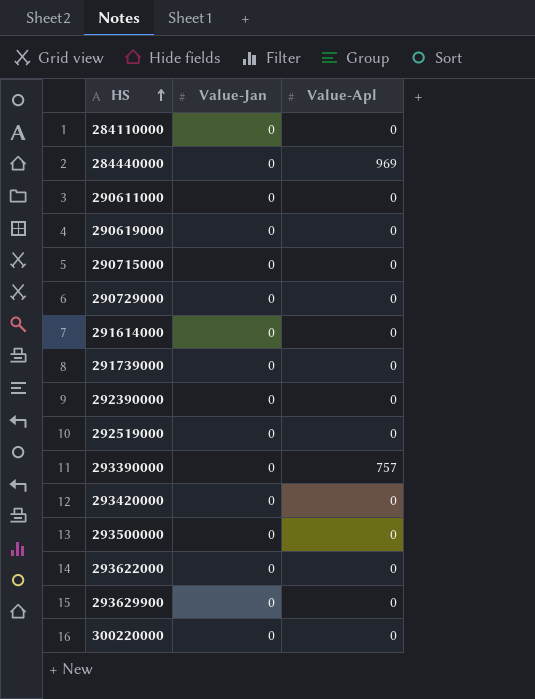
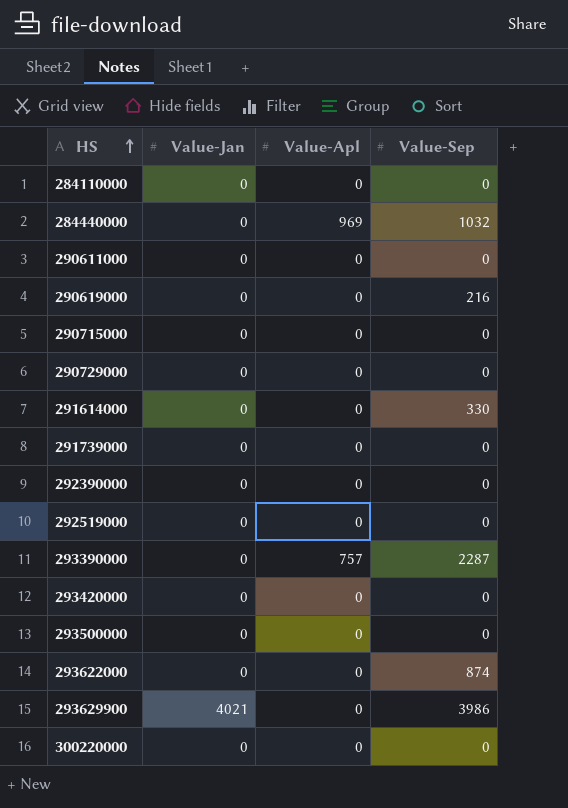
column Value-Sep | position: none -> 4
293629900 | Value-Jan: 0 -> 4021

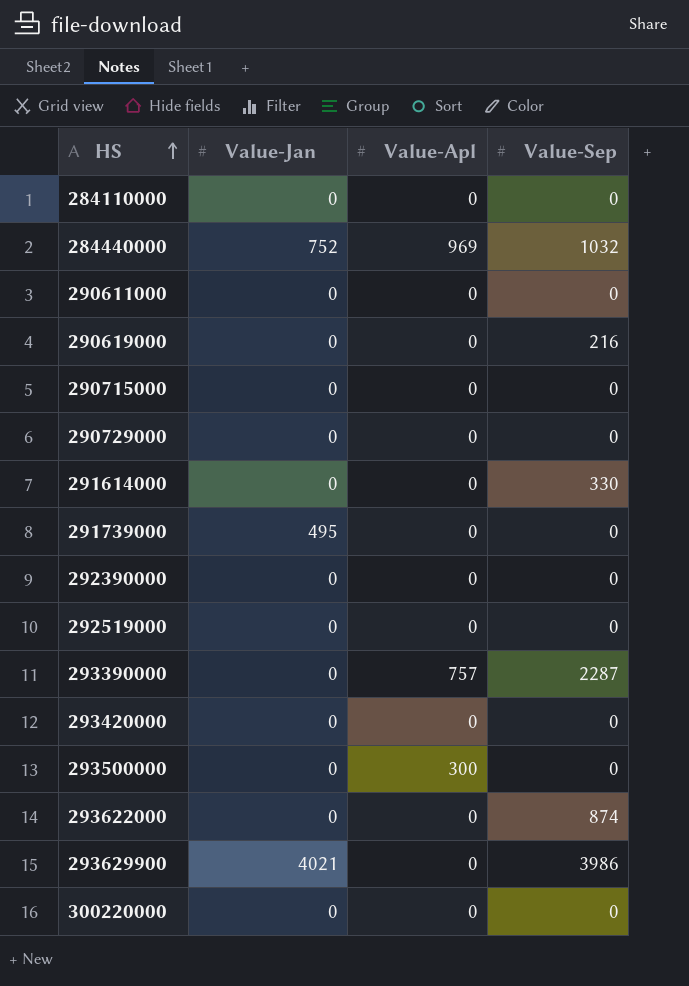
284440000 | Value-Jan: 0 -> 752
291739000 | Value-Jan: 0 -> 495
293500000 | Value-Apl: 0 -> 300

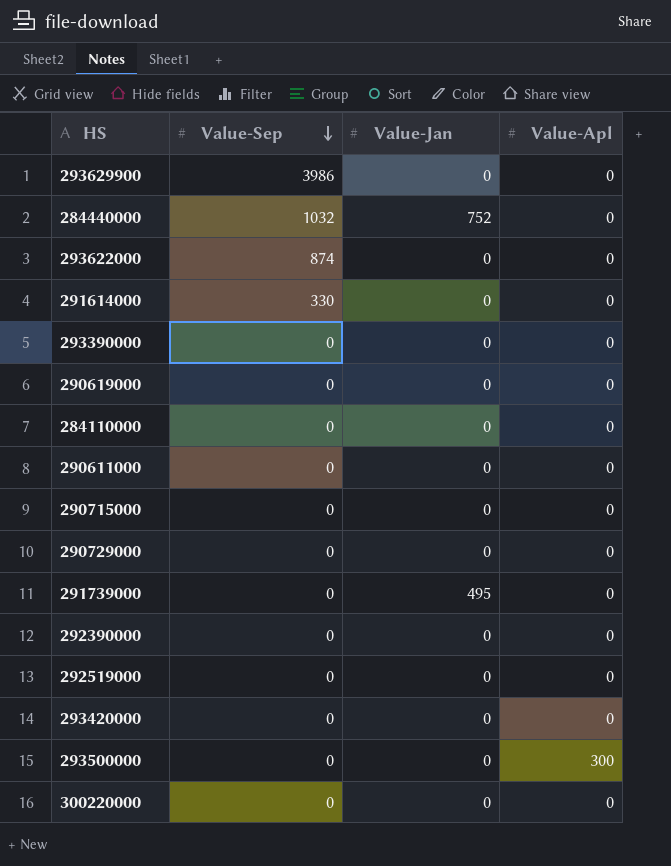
row order: HS ascending -> Value-Sep descending
column Value-Sep | position: 4 -> 2
293629900 | Value-Jan: 4021 -> 0
284440000 | Value-Apl: 969 -> 0
293390000 | Value-Sep: 2287 -> 0
293390000 | Value-Apl: 757 -> 0
290619000 | Value-Sep: 216 -> 0

